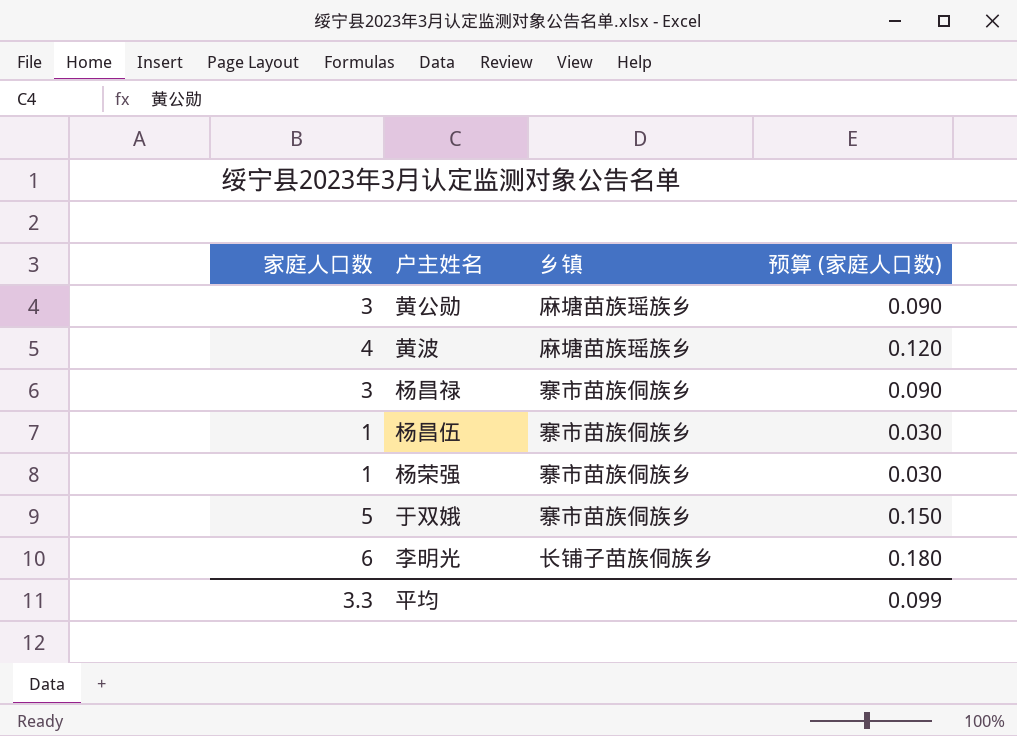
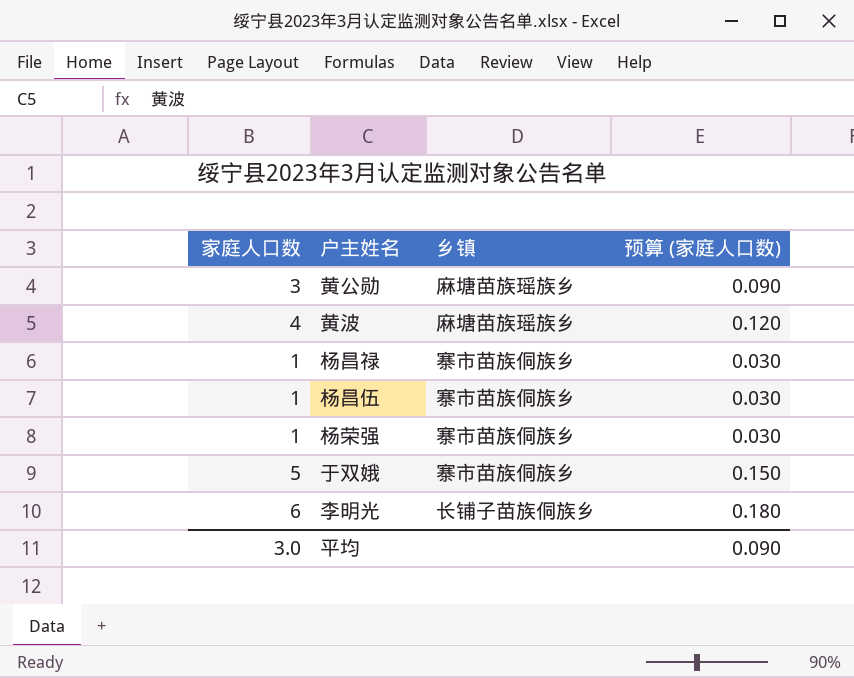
杨昌禄 | 家庭人口数: 3 -> 1
杨昌禄 | 预算 (家庭人口数): 0.090 -> 0.030
平均 | 家庭人口数: 3.3 -> 3.0
平均 | 预算 (家庭人口数): 0.099 -> 0.090

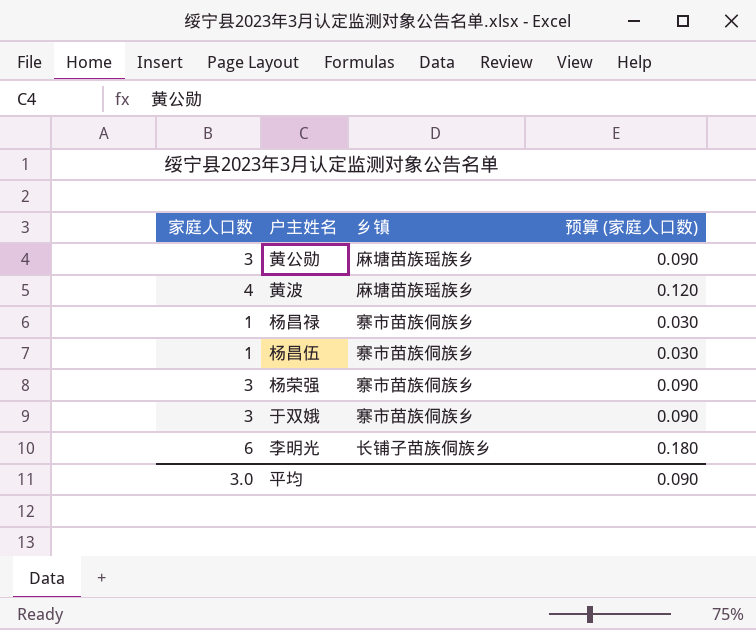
杨荣强 | 家庭人口数: 1 -> 3
杨荣强 | 预算 (家庭人口数): 0.030 -> 0.090
于双娥 | 家庭人口数: 5 -> 3
于双娥 | 预算 (家庭人口数): 0.150 -> 0.090

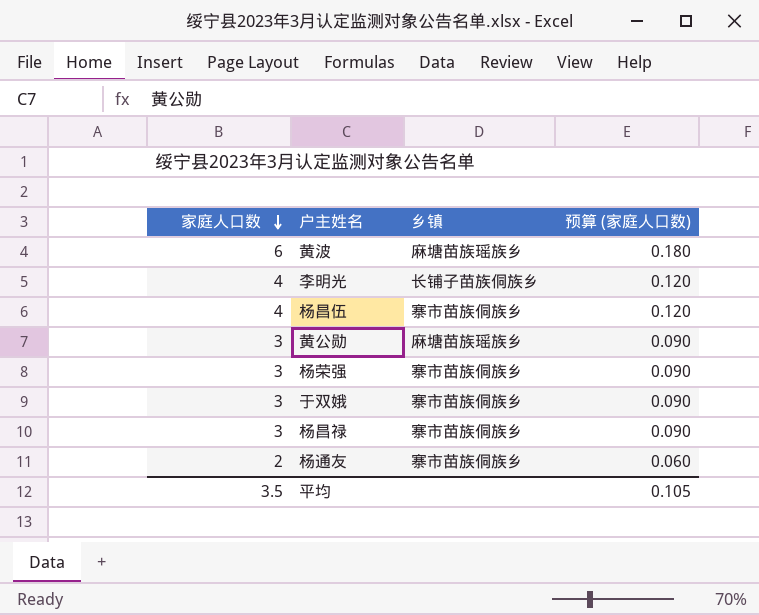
row order: none -> 家庭人口数 descending
黄波 | 家庭人口数: 4 -> 6
黄波 | 预算 (家庭人口数): 0.120 -> 0.180
李明光 | 家庭人口数: 6 -> 4
李明光 | 预算 (家庭人口数): 0.180 -> 0.120
杨昌伍 | 家庭人口数: 1 -> 4
杨昌伍 | 预算 (家庭人口数): 0.030 -> 0.120
杨昌禄 | 家庭人口数: 1 -> 3
杨昌禄 | 预算 (家庭人口数): 0.030 -> 0.090
row 杨通友: none -> 2 | 寨市苗族侗族乡 | 0.060
平均 | 家庭人口数: 3.0 -> 3.5
平均 | 预算 (家庭人口数): 0.090 -> 0.105

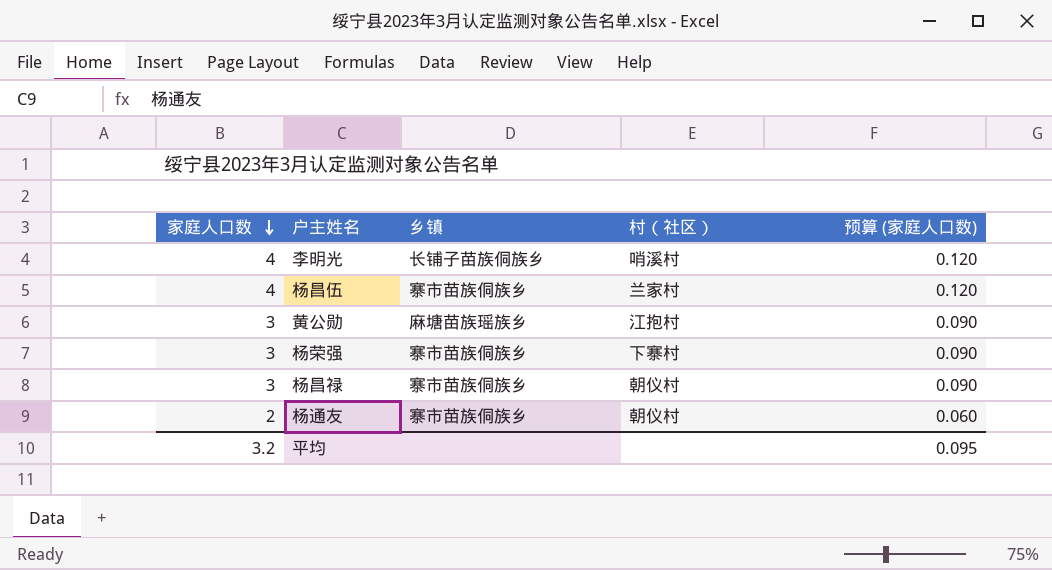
column 村（社区） | position: none -> 4
row 黄波: 6 | 麻塘苗族瑶族乡 | 0.180 -> none
row 于双娥: 3 | 寨市苗族侗族乡 | 0.090 -> none
平均 | 家庭人口数: 3.5 -> 3.2
平均 | 预算 (家庭人口数): 0.105 -> 0.095

